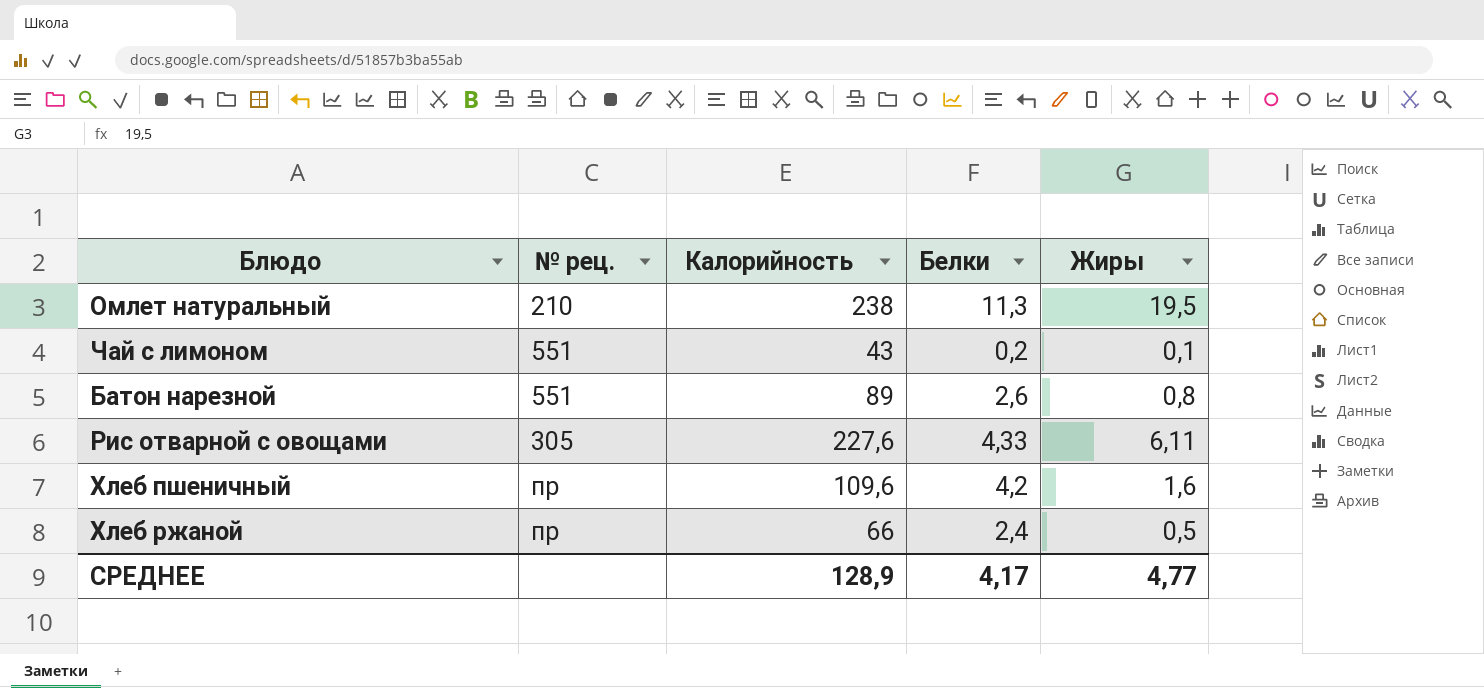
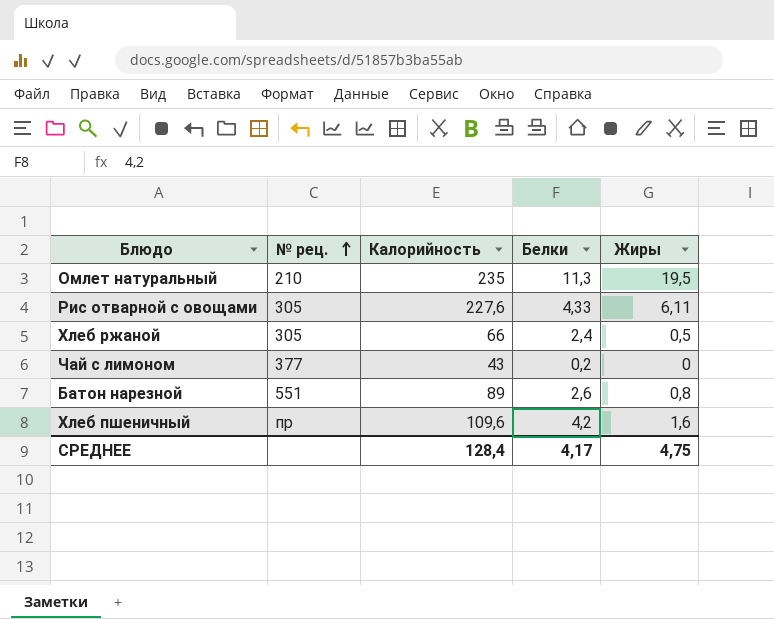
row order: none -> № рец. ascending
Омлет натуральный | Калорийность: 238 -> 235
Хлеб ржаной | № рец.: пр -> 305
Чай с лимоном | № рец.: 551 -> 377
Чай с лимоном | Жиры: 0,1 -> 0
СРЕДНЕЕ | Калорийность: 128,9 -> 128,4
СРЕДНЕЕ | Жиры: 4,77 -> 4,75

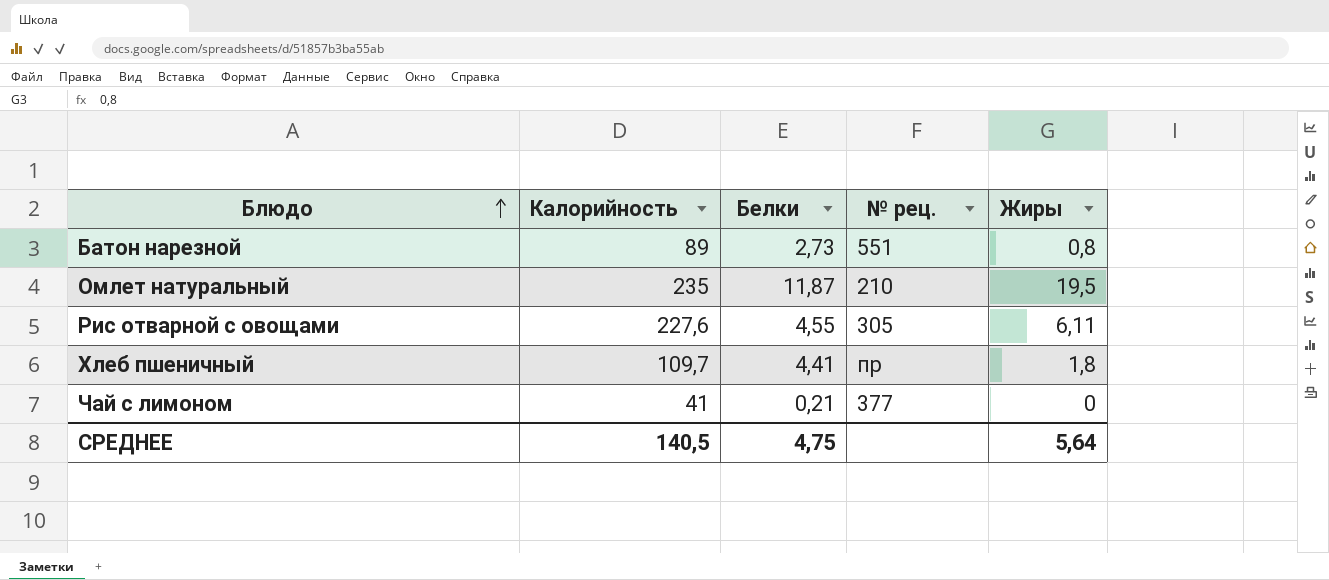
row order: № рец. ascending -> Блюдо ascending
column № рец. | position: 2 -> 4
row Хлеб ржаной: 305 | 66 | 2,4 | 0,5 -> none
Батон нарезной | Белки: 2,6 -> 2,73
Омлет натуральный | Белки: 11,3 -> 11,87
Рис отварной с овощами | Белки: 4,33 -> 4,55
Хлеб пшеничный | Калорийность: 109,6 -> 109,7
Хлеб пшеничный | Белки: 4,2 -> 4,41
Хлеб пшеничный | Жиры: 1,6 -> 1,8
Чай с лимоном | Калорийность: 43 -> 41
Чай с лимоном | Белки: 0,2 -> 0,21
СРЕДНЕЕ | Калорийность: 128,4 -> 140,5
СРЕДНЕЕ | Белки: 4,17 -> 4,75
СРЕДНЕЕ | Жиры: 4,75 -> 5,64

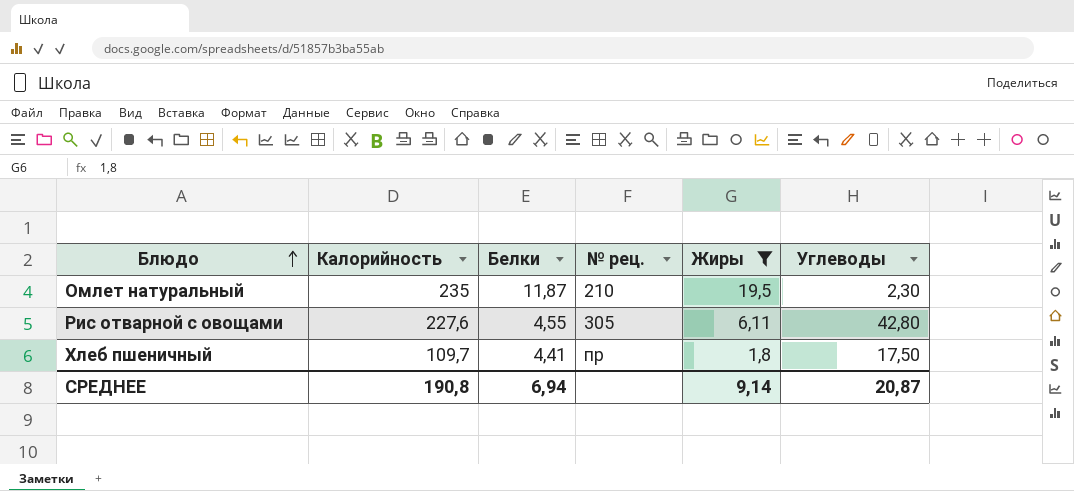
filter: none -> Жиры >= 1,8
column Углеводы | position: none -> 6
СРЕДНЕЕ | Калорийность: 140,5 -> 190,8
СРЕДНЕЕ | Белки: 4,75 -> 6,94
СРЕДНЕЕ | Жиры: 5,64 -> 9,14

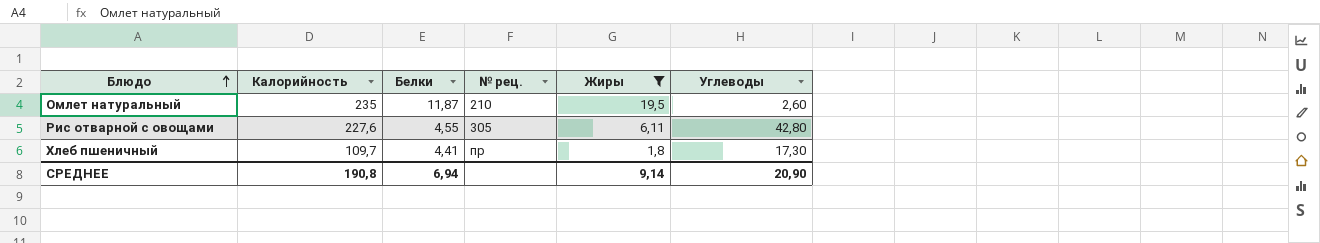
Омлет натуральный | Углеводы: 2,30 -> 2,60
Хлеб пшеничный | Углеводы: 17,50 -> 17,30
СРЕДНЕЕ | Углеводы: 20,87 -> 20,90

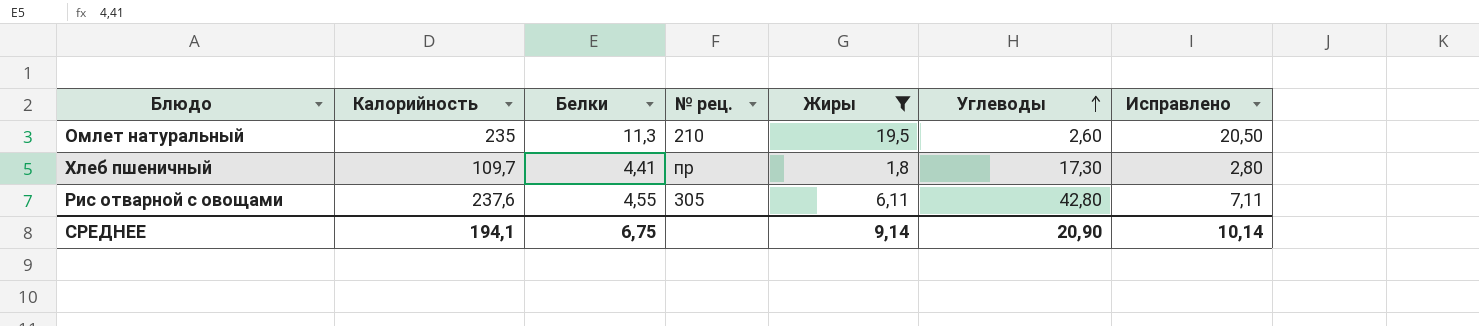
row order: Блюдо ascending -> Углеводы ascending
column Исправлено | formula: none -> [Жиры] + 1
Омлет натуральный | Белки: 11,87 -> 11,3
Рис отварной с овощами | Калорийность: 227,6 -> 237,6
СРЕДНЕЕ | Калорийность: 190,8 -> 194,1
СРЕДНЕЕ | Белки: 6,94 -> 6,75

